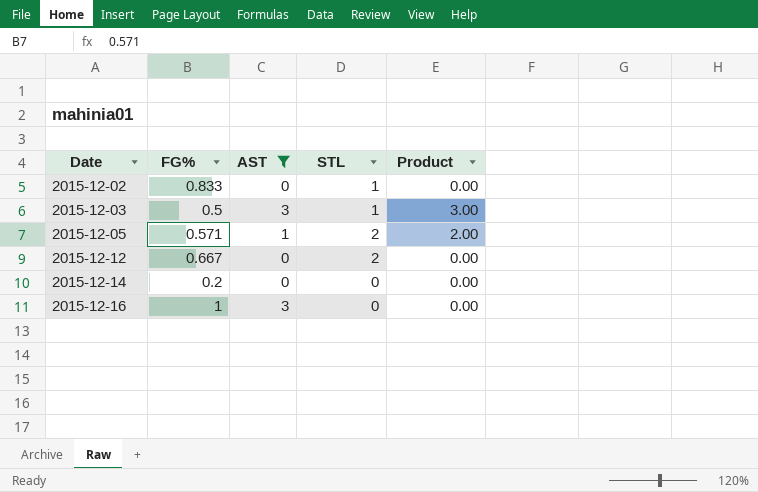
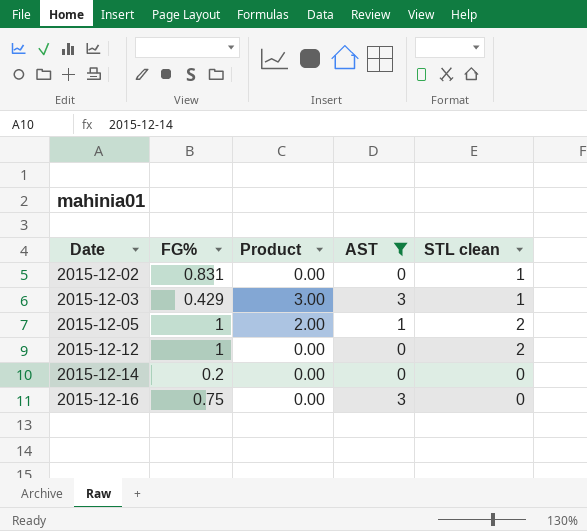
column Product | position: 5 -> 3
column name: STL -> STL clean
2015-12-02 | FG%: 0.833 -> 0.831
2015-12-03 | FG%: 0.5 -> 0.429
2015-12-05 | FG%: 0.571 -> 1
2015-12-12 | FG%: 0.667 -> 1
2015-12-16 | FG%: 1 -> 0.75

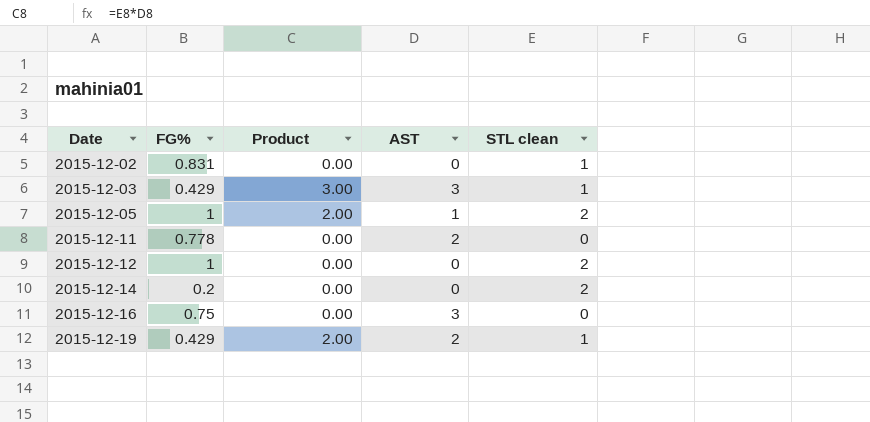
filter: AST != 2 -> none
2015-12-14 | STL clean: 0 -> 2

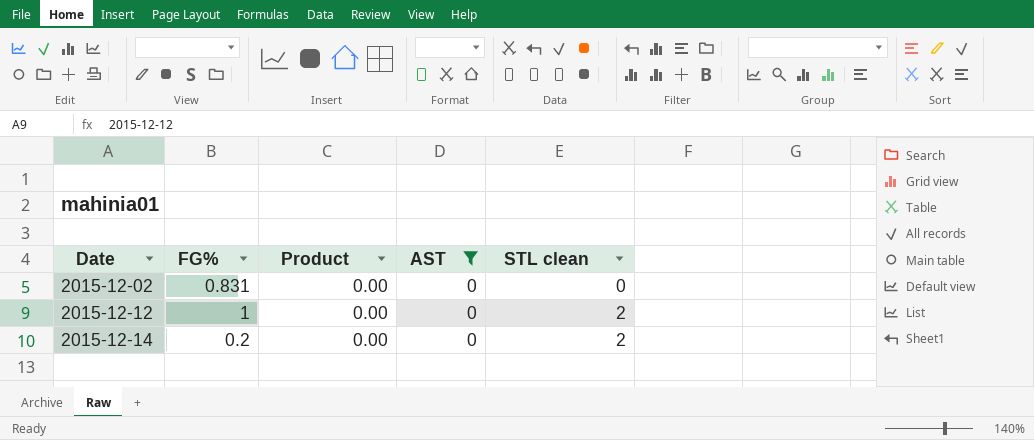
filter: none -> AST = 0
2015-12-02 | STL clean: 1 -> 0

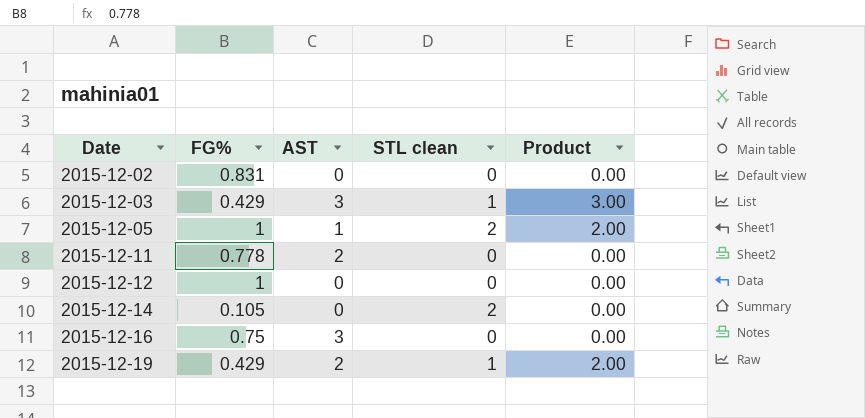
filter: AST = 0 -> none
column Product | position: 3 -> 5
2015-12-12 | STL clean: 2 -> 0
2015-12-14 | FG%: 0.2 -> 0.105

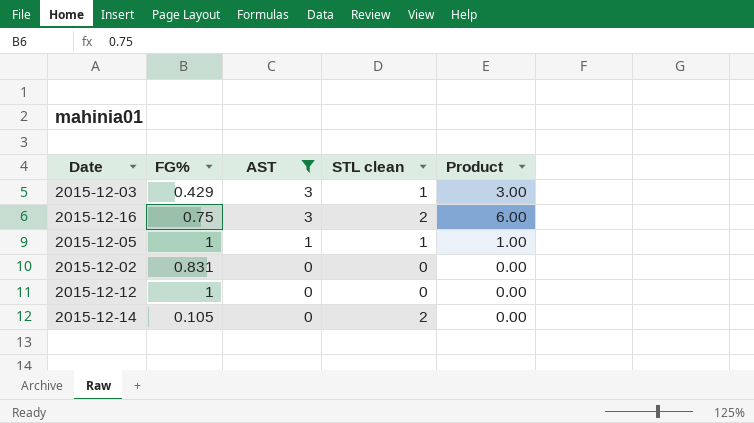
filter: none -> AST != 2
row order: Date ascending -> AST descending
2015-12-16 | STL clean: 0 -> 2
2015-12-16 | Product: 0.00 -> 6.00
2015-12-05 | STL clean: 2 -> 1
2015-12-05 | Product: 2.00 -> 1.00

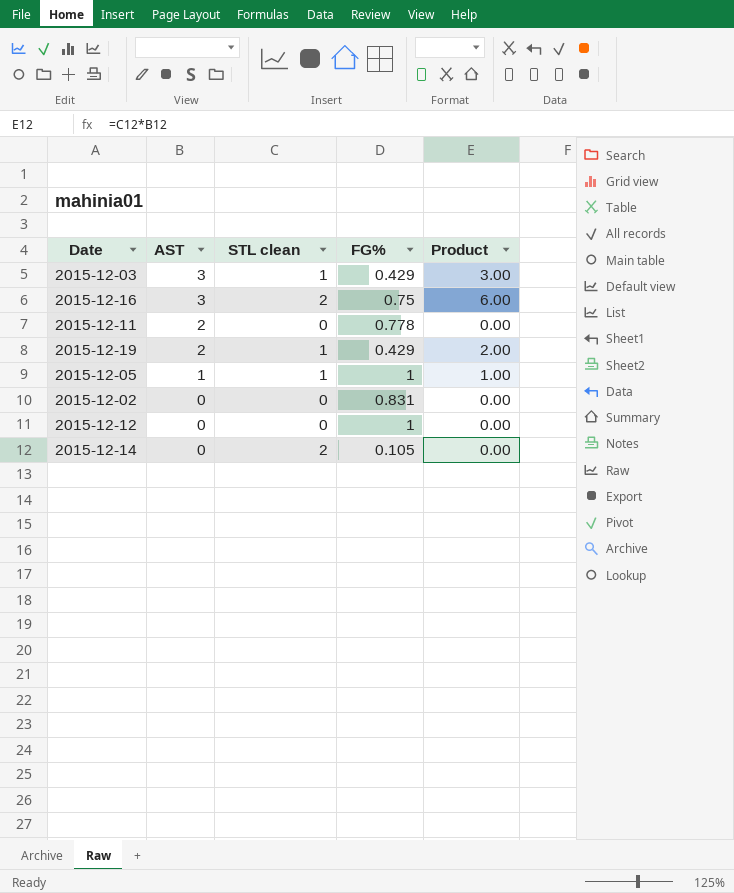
filter: AST != 2 -> none
column FG% | position: 2 -> 4

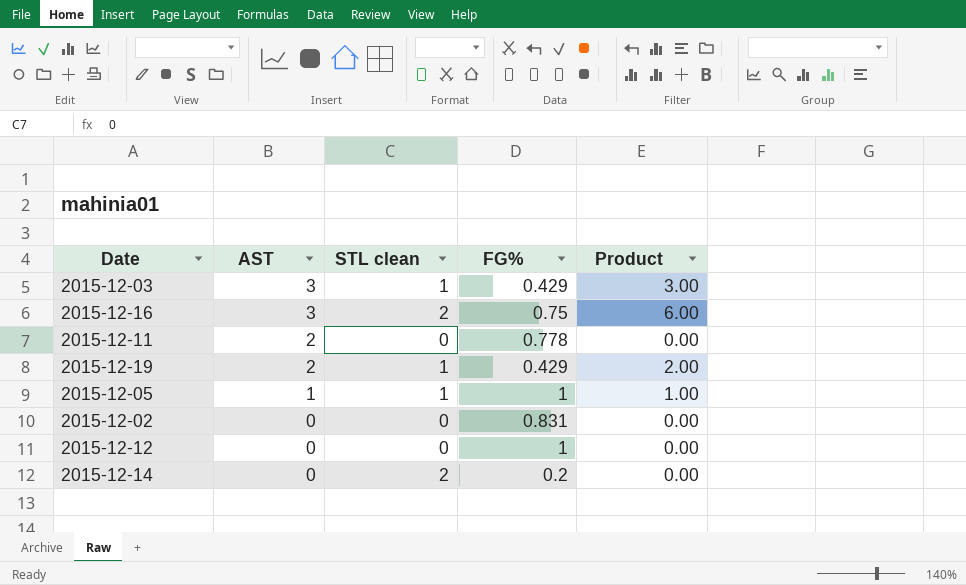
2015-12-14 | FG%: 0.105 -> 0.2

